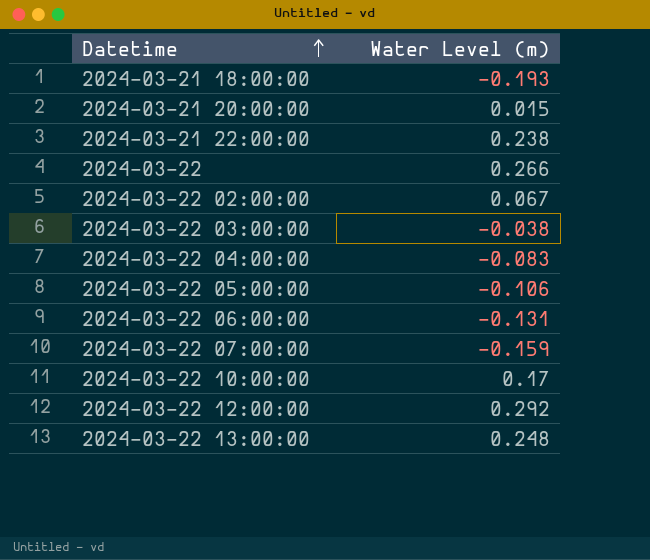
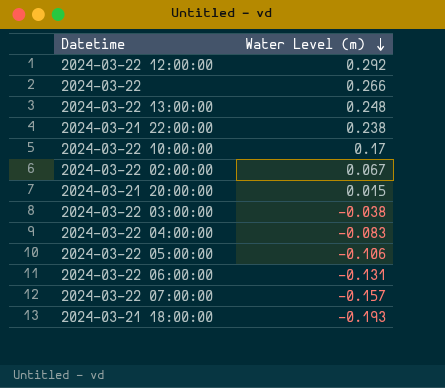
row order: Datetime ascending -> Water Level (m) descending
2024-03-22 07:00:00 | Water Level (m): -0.159 -> -0.157

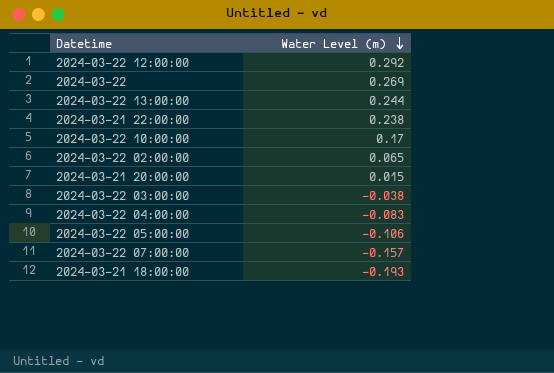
row 2024-03-22 06:00:00: -0.131 -> none
2024-03-22 | Water Level (m): 0.266 -> 0.269
2024-03-22 13:00:00 | Water Level (m): 0.248 -> 0.244
2024-03-22 02:00:00 | Water Level (m): 0.067 -> 0.065

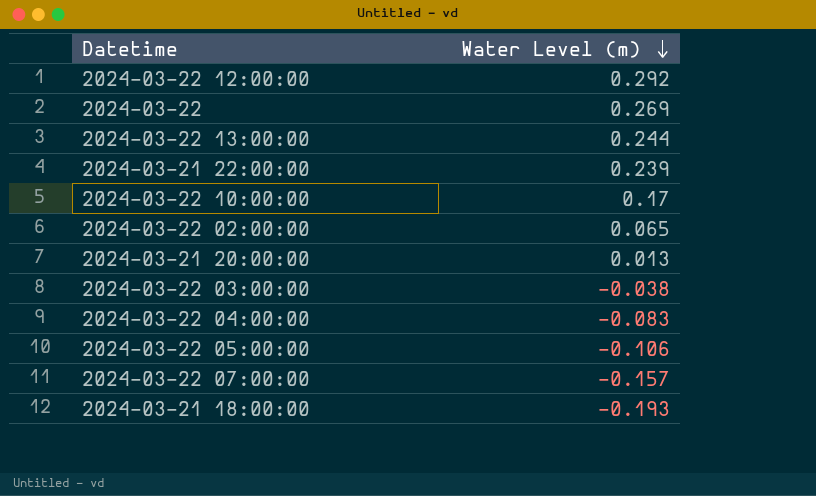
2024-03-21 22:00:00 | Water Level (m): 0.238 -> 0.239
2024-03-21 20:00:00 | Water Level (m): 0.015 -> 0.013

